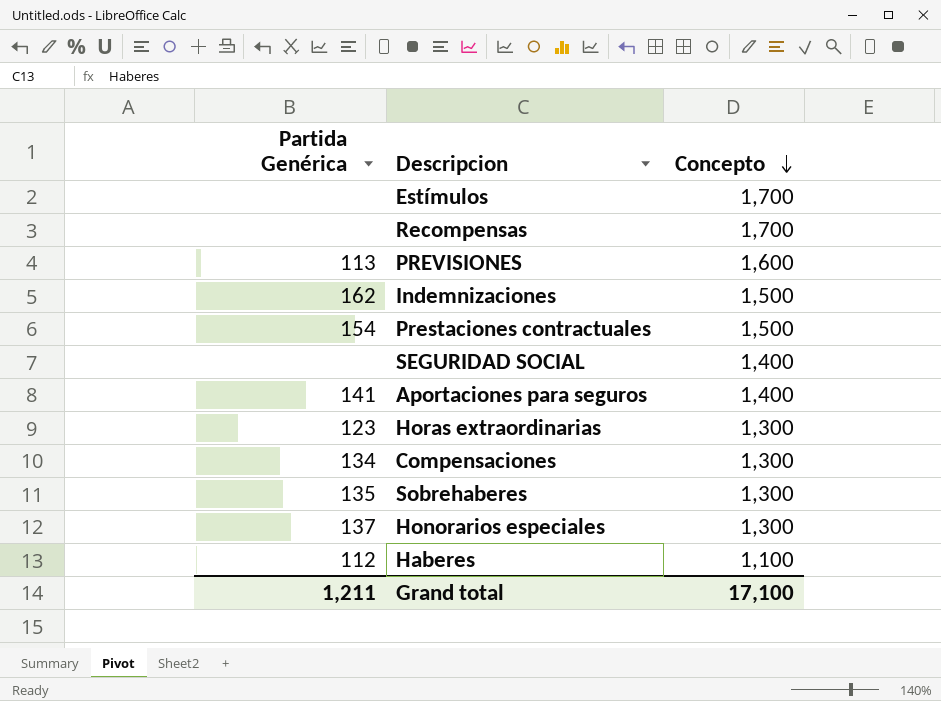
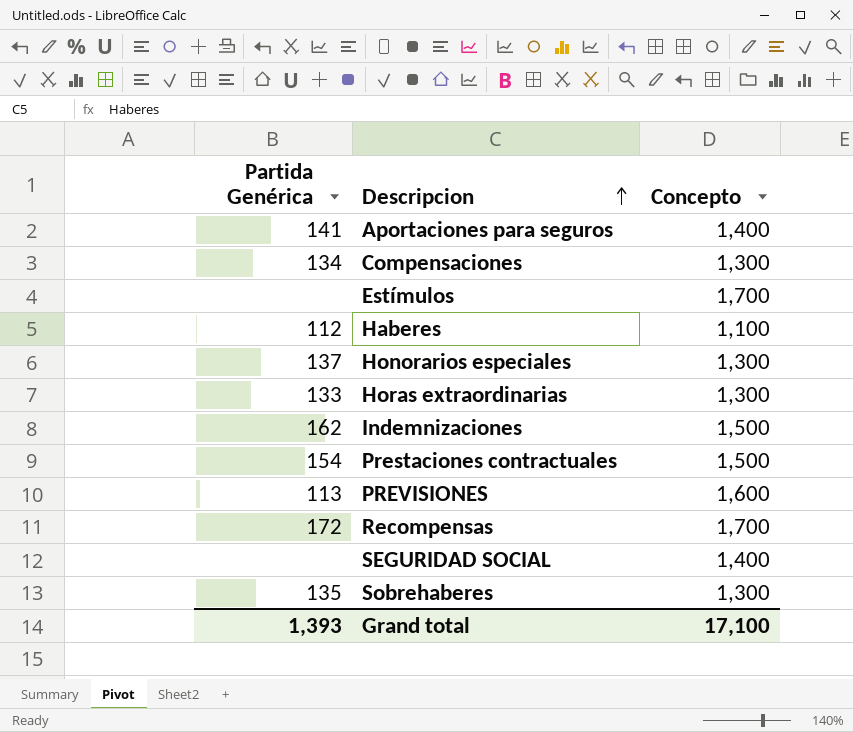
row order: Concepto descending -> Descripcion ascending
Horas extraordinarias | Partida Genérica: 123 -> 133
Recompensas | Partida Genérica: none -> 172
Grand total | Partida Genérica: 1,211 -> 1,393

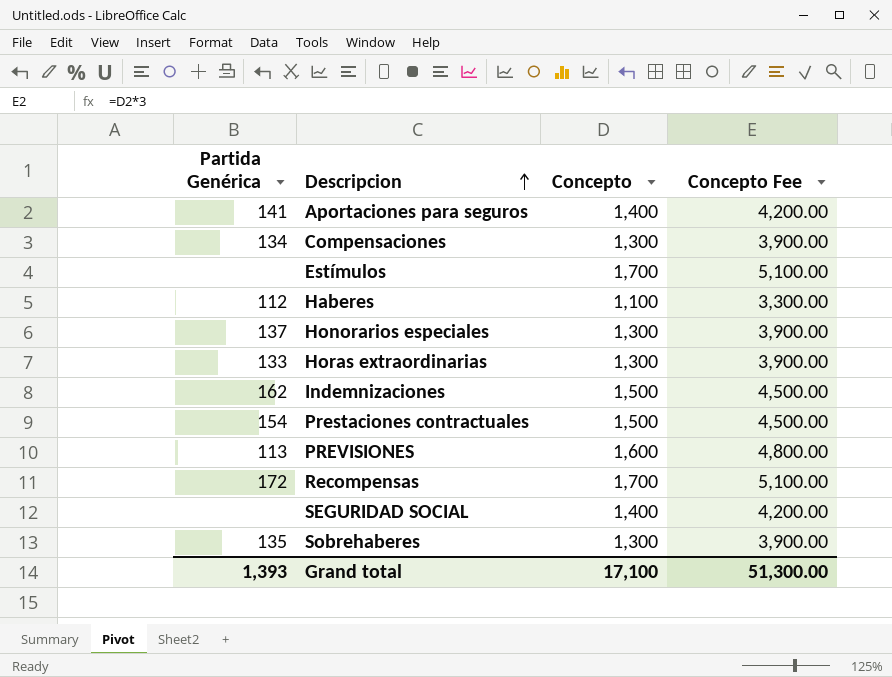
column Concepto Fee | formula: none -> [Concepto] * 3

